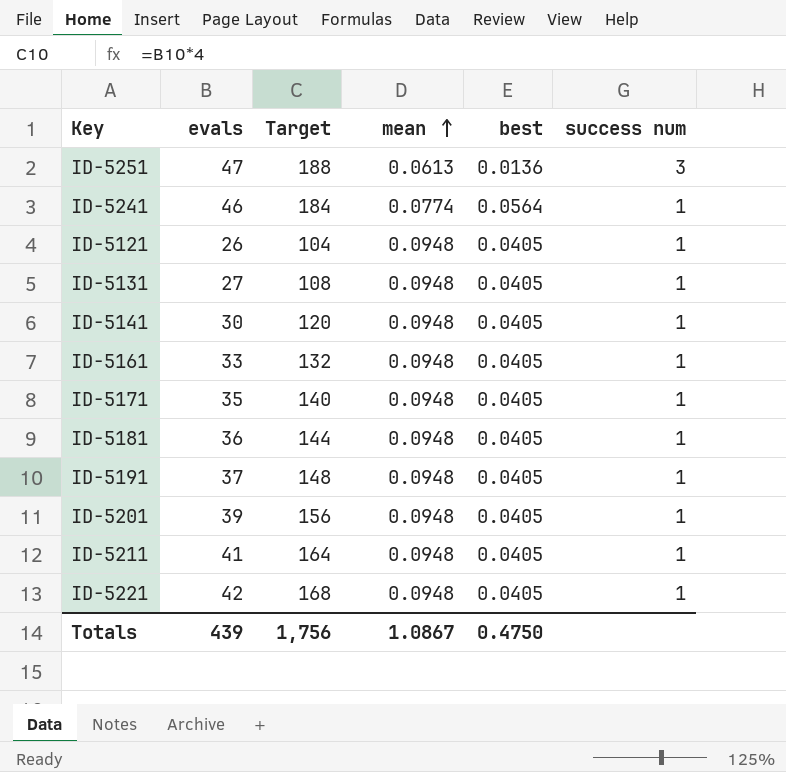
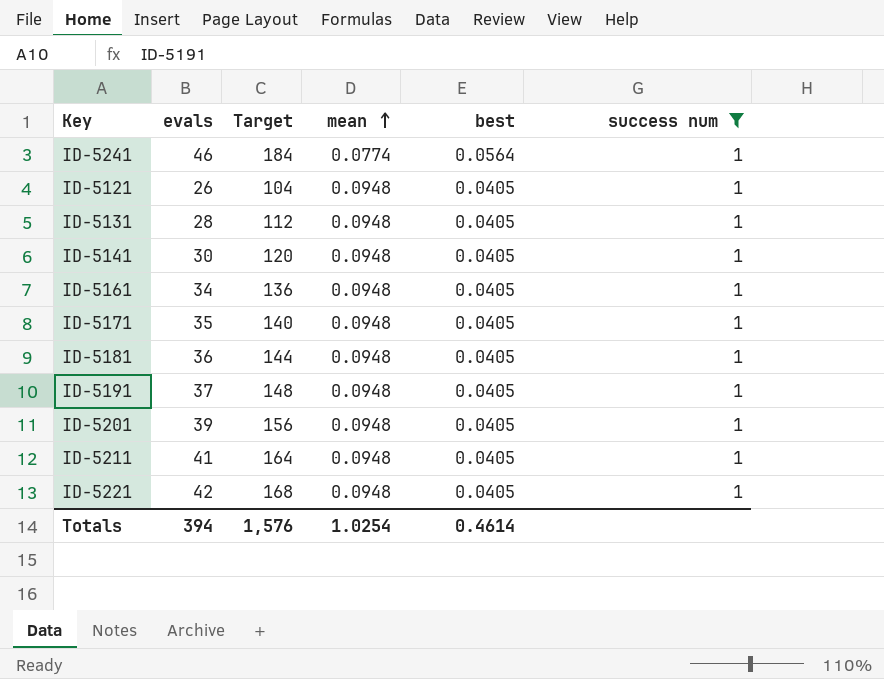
filter: none -> success num = 1
ID-5131 | evals: 27 -> 28
ID-5131 | Target: 108 -> 112
ID-5161 | evals: 33 -> 34
ID-5161 | Target: 132 -> 136
Totals | evals: 439 -> 394
Totals | Target: 1,756 -> 1,576
Totals | mean: 1.0867 -> 1.0254
Totals | best: 0.4750 -> 0.4614

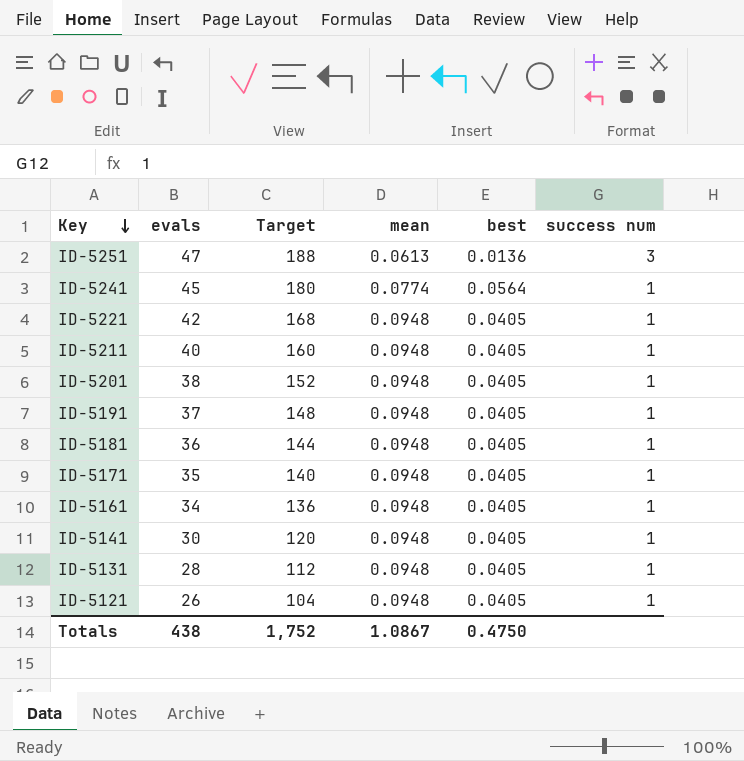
filter: success num = 1 -> none
row order: mean ascending -> Key descending
ID-5241 | evals: 46 -> 45
ID-5241 | Target: 184 -> 180
ID-5211 | evals: 41 -> 40
ID-5211 | Target: 164 -> 160
ID-5201 | evals: 39 -> 38
ID-5201 | Target: 156 -> 152
Totals | evals: 394 -> 438
Totals | Target: 1,576 -> 1,752
Totals | mean: 1.0254 -> 1.0867
Totals | best: 0.4614 -> 0.4750

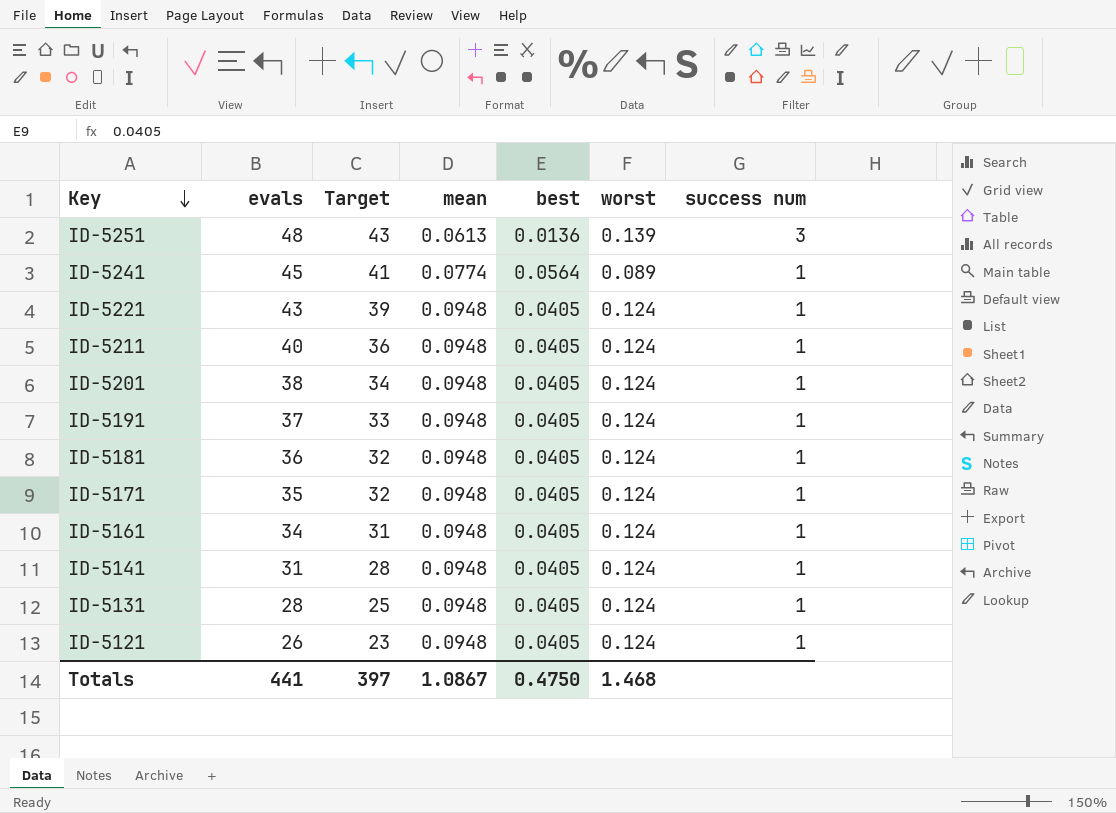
column Target | formula: [evals] * 4 -> [evals] * 0.9
column worst | position: none -> 6
ID-5251 | evals: 47 -> 48
ID-5221 | evals: 42 -> 43
ID-5141 | evals: 30 -> 31
Totals | evals: 438 -> 441
Totals | Target: 1,752 -> 397

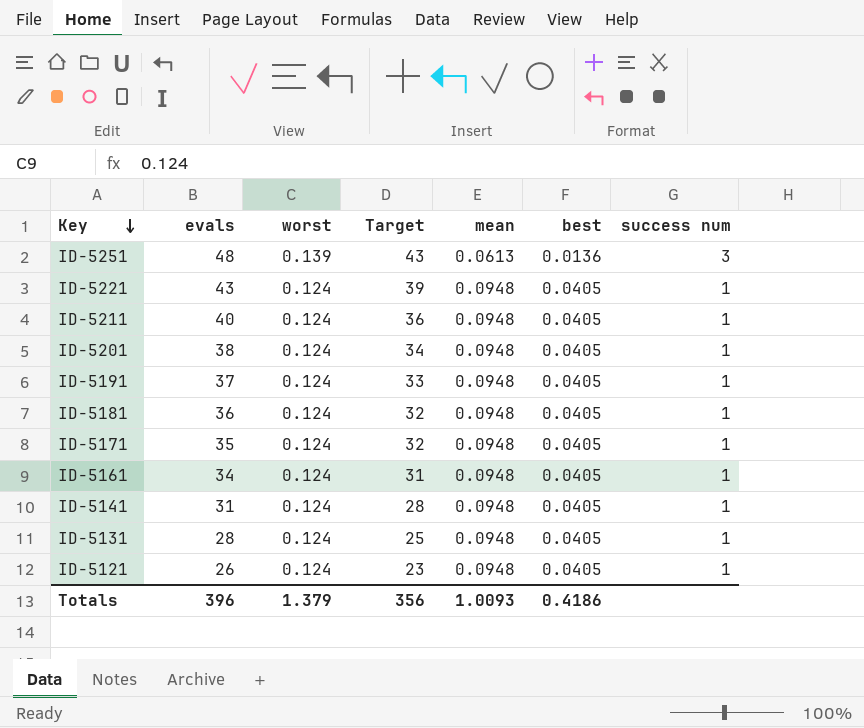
column worst | position: 6 -> 3
row ID-5241: 45 | 41 | 0.0774 | 0.0564 | 0.089 | 1 -> none
Totals | evals: 441 -> 396
Totals | worst: 1.468 -> 1.379
Totals | Target: 397 -> 356
Totals | mean: 1.0867 -> 1.0093
Totals | best: 0.4750 -> 0.4186

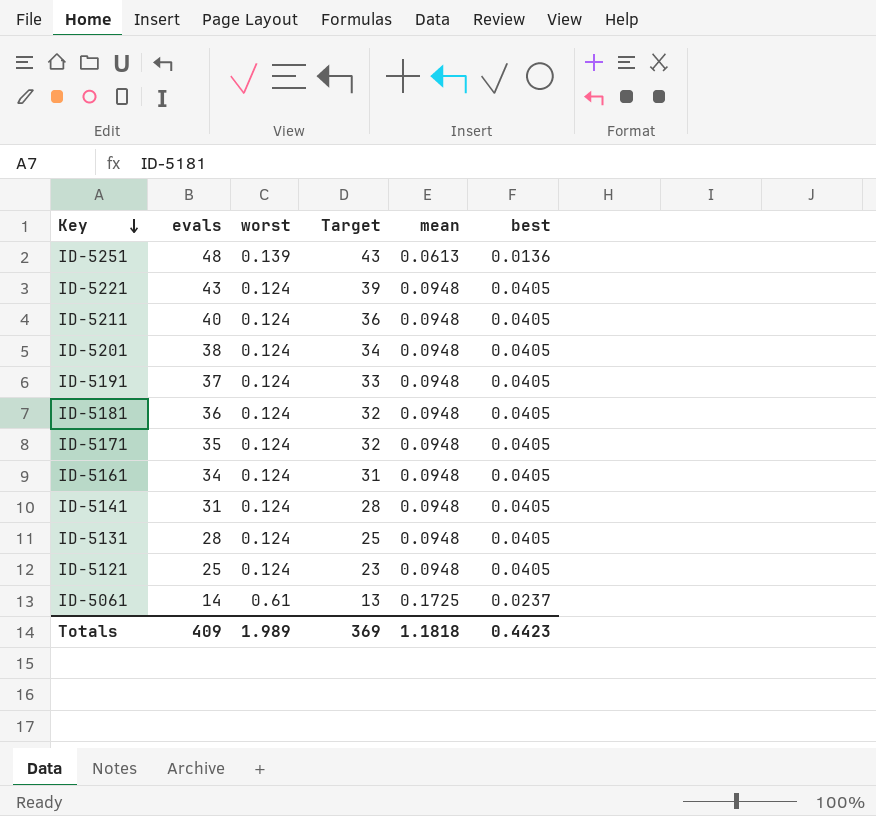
column success num | position: 7 -> none
ID-5121 | evals: 26 -> 25
row ID-5061: none -> 14 | 0.61 | 13 | 0.1725 | 0.0237
Totals | evals: 396 -> 409
Totals | worst: 1.379 -> 1.989
Totals | Target: 356 -> 369
Totals | mean: 1.0093 -> 1.1818
Totals | best: 0.4186 -> 0.4423

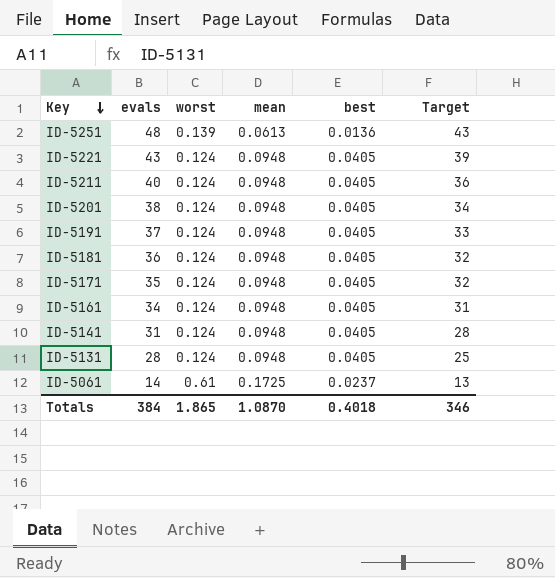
column Target | position: 4 -> 6
row ID-5121: 25 | 0.124 | 23 | 0.0948 | 0.0405 -> none
Totals | evals: 409 -> 384
Totals | worst: 1.989 -> 1.865
Totals | mean: 1.1818 -> 1.0870
Totals | best: 0.4423 -> 0.4018
Totals | Target: 369 -> 346

